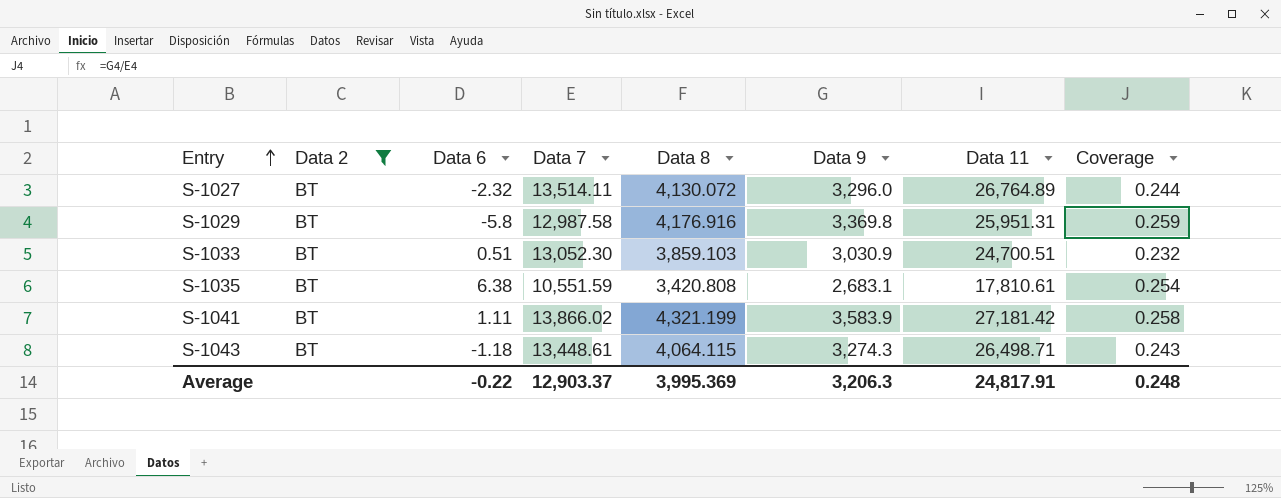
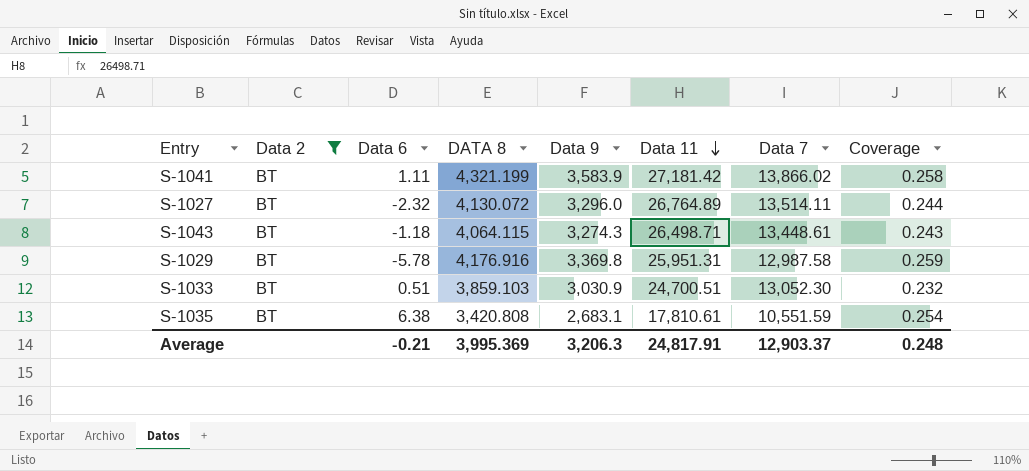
row order: Entry ascending -> Data 11 descending
column name: Data 8 -> DATA 8
column Data 7 | position: 4 -> 7
S-1029 | Data 6: -5.8 -> -5.78
Average | Data 6: -0.22 -> -0.21

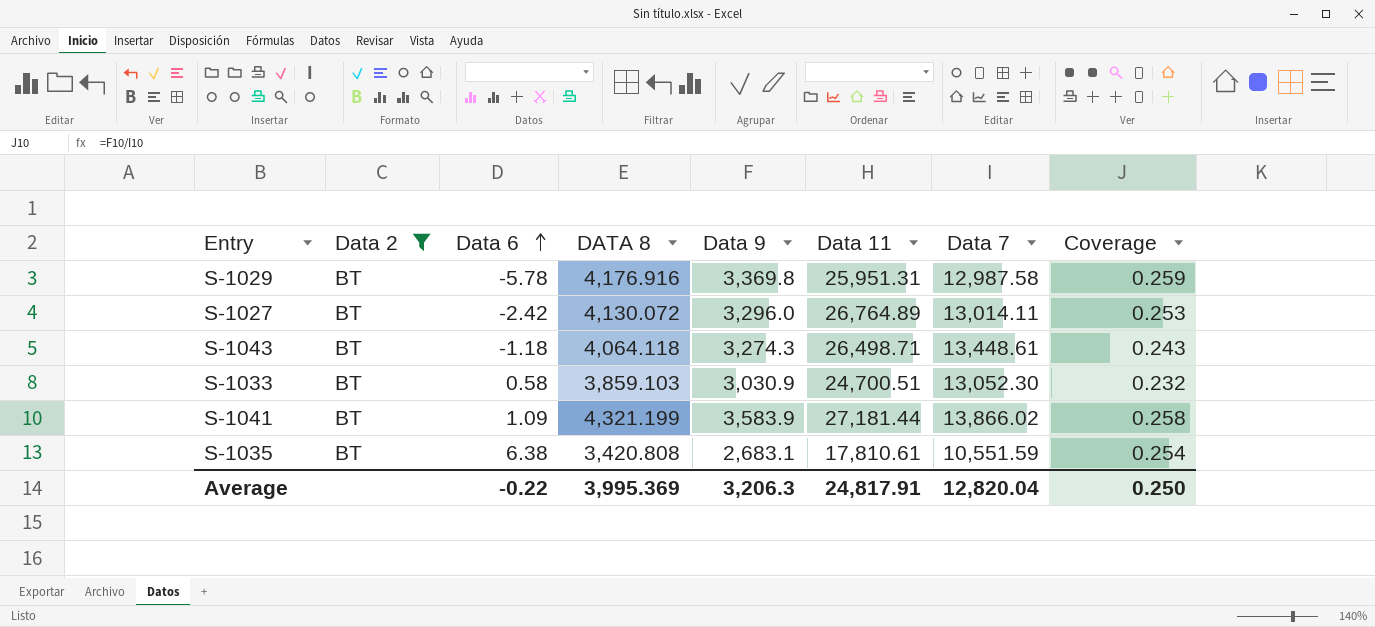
row order: Data 11 descending -> Data 6 ascending
S-1027 | Data 6: -2.32 -> -2.42
S-1027 | Data 7: 13,514.11 -> 13,014.11
S-1027 | Coverage: 0.244 -> 0.253
S-1043 | DATA 8: 4,064.115 -> 4,064.118
S-1033 | Data 6: 0.51 -> 0.58
S-1041 | Data 6: 1.11 -> 1.09
S-1041 | Data 11: 27,181.42 -> 27,181.44
Average | Data 6: -0.21 -> -0.22
Average | Data 7: 12,903.37 -> 12,820.04
Average | Coverage: 0.248 -> 0.250

